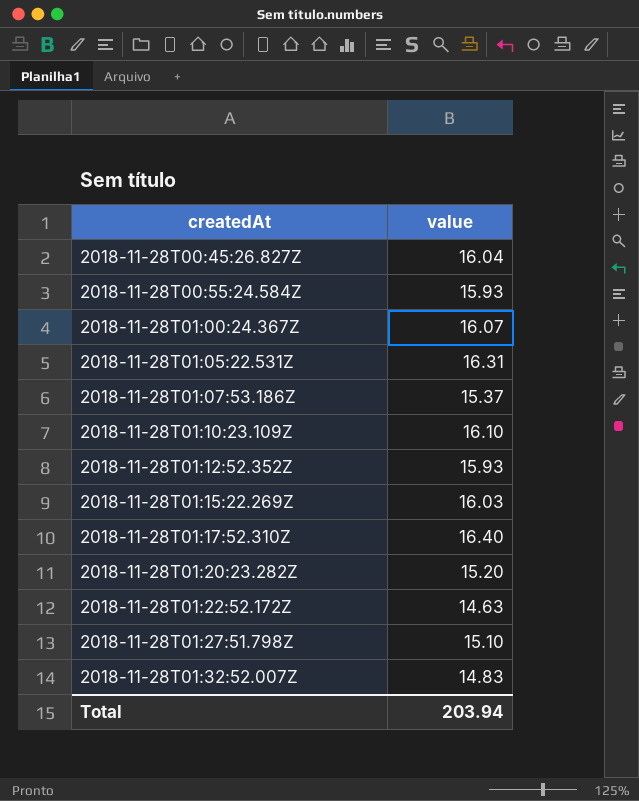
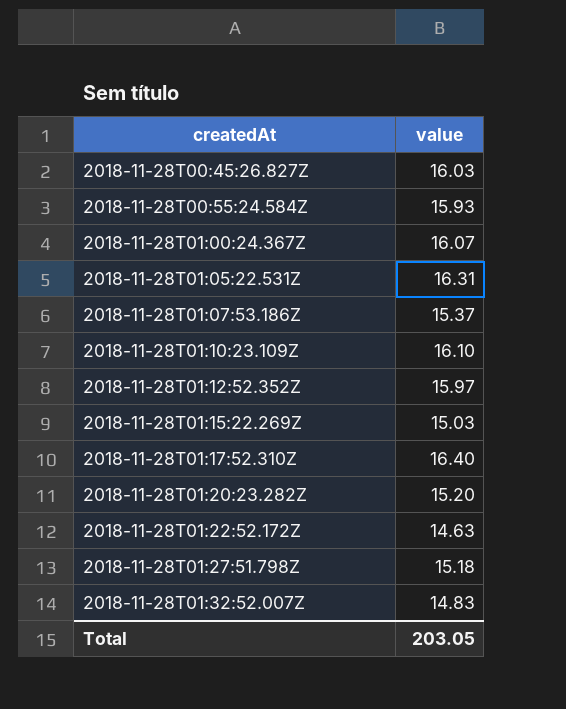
2018-11-28T00:45:26.827Z | value: 16.04 -> 16.03
2018-11-28T01:12:52.352Z | value: 15.93 -> 15.97
2018-11-28T01:15:22.269Z | value: 16.03 -> 15.03
2018-11-28T01:27:51.798Z | value: 15.10 -> 15.18
Total | value: 203.94 -> 203.05

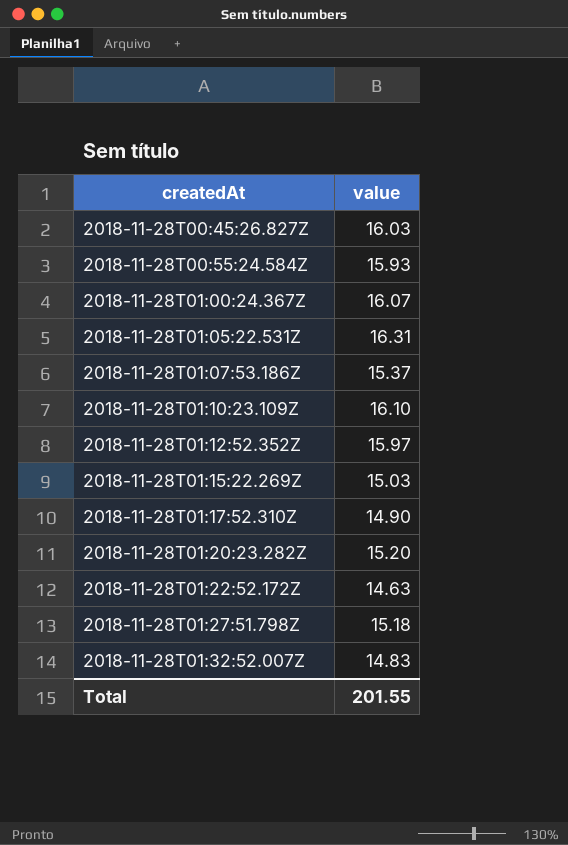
2018-11-28T01:17:52.310Z | value: 16.40 -> 14.90
Total | value: 203.05 -> 201.55

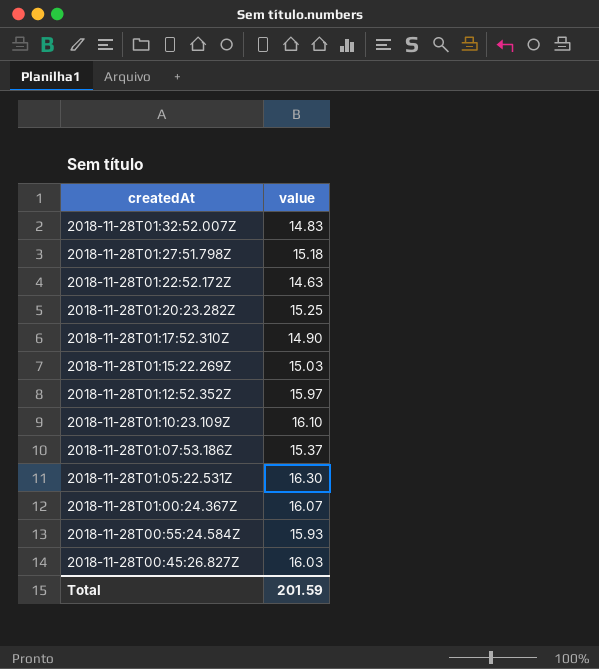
row order: createdAt ascending -> createdAt descending
2018-11-28T01:20:23.282Z | value: 15.20 -> 15.25
2018-11-28T01:05:22.531Z | value: 16.31 -> 16.30
Total | value: 201.55 -> 201.59

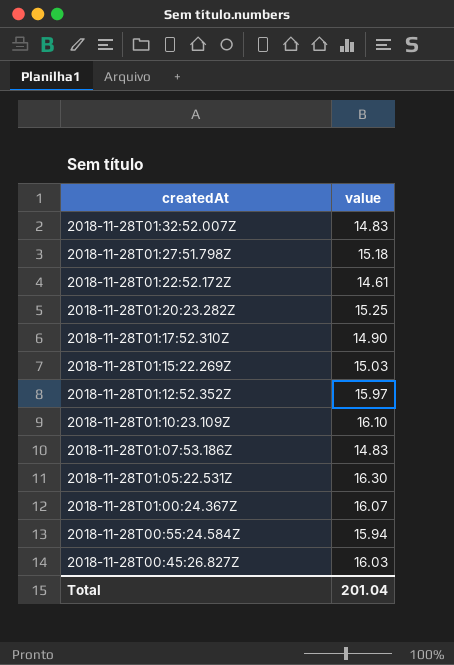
2018-11-28T01:22:52.172Z | value: 14.63 -> 14.61
2018-11-28T01:07:53.186Z | value: 15.37 -> 14.83
2018-11-28T00:55:24.584Z | value: 15.93 -> 15.94
Total | value: 201.59 -> 201.04

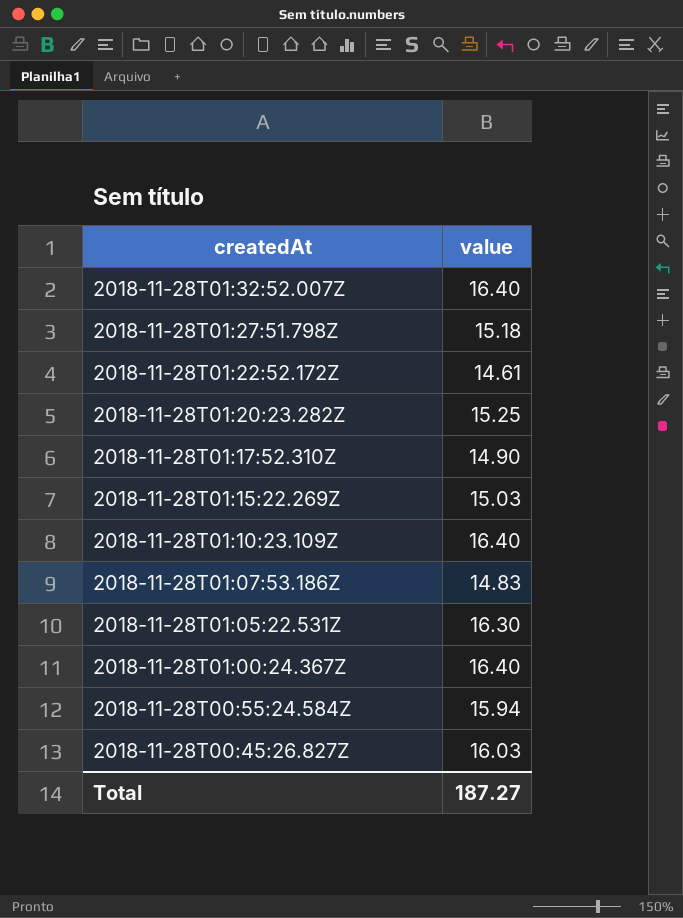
row 2018-11-28T01:12:52.352Z: 15.97 -> none
2018-11-28T01:32:52.007Z | value: 14.83 -> 16.40
2018-11-28T01:10:23.109Z | value: 16.10 -> 16.40
2018-11-28T01:00:24.367Z | value: 16.07 -> 16.40
Total | value: 201.04 -> 187.27

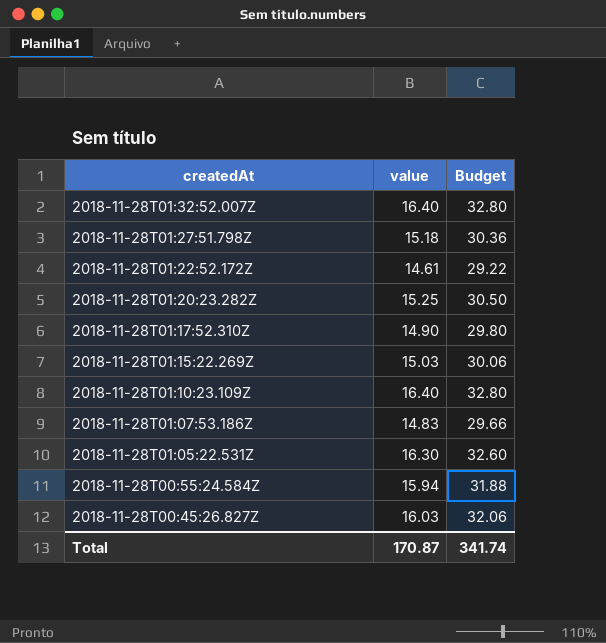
column Budget | formula: none -> [value] * 2
row 2018-11-28T01:00:24.367Z: 16.40 -> none
Total | value: 187.27 -> 170.87

